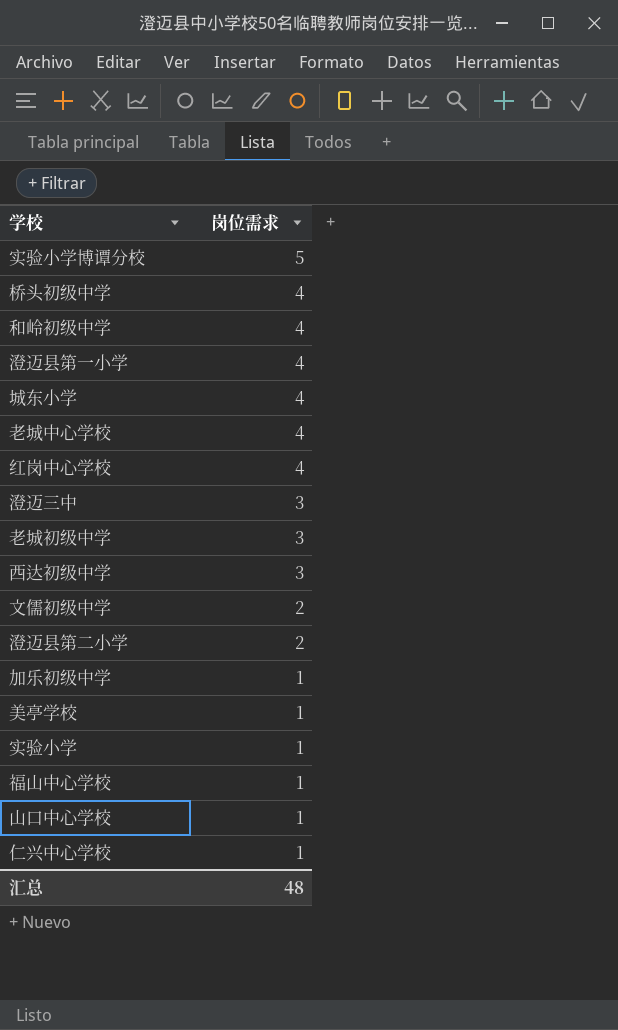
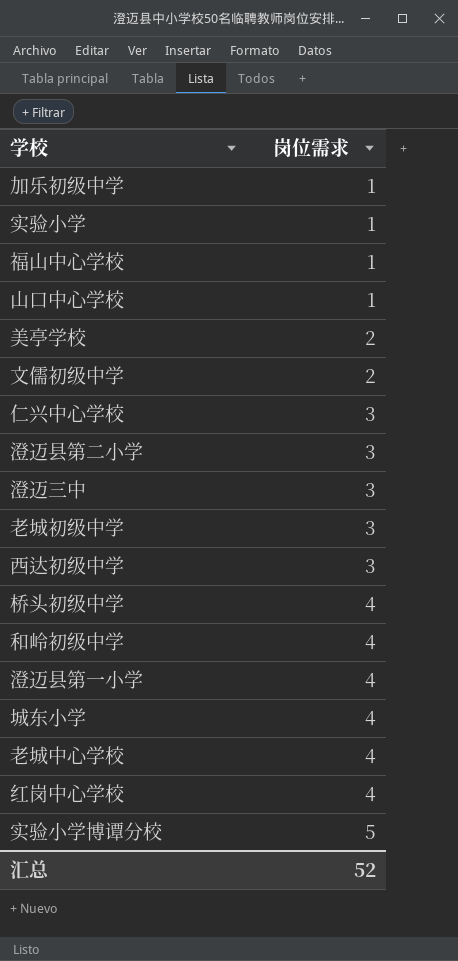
row order: 岗位需求 descending -> 岗位需求 ascending
美亭学校 | 岗位需求: 1 -> 2
仁兴中心学校 | 岗位需求: 1 -> 3
澄迈县第二小学 | 岗位需求: 2 -> 3
汇总 | 岗位需求: 48 -> 52

